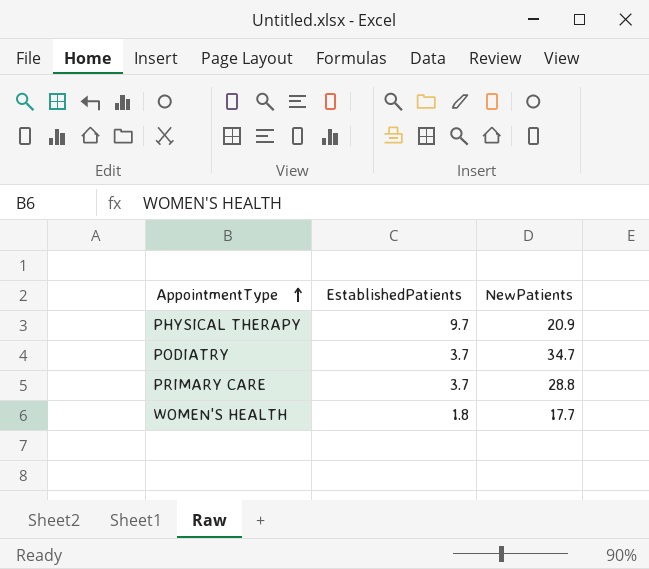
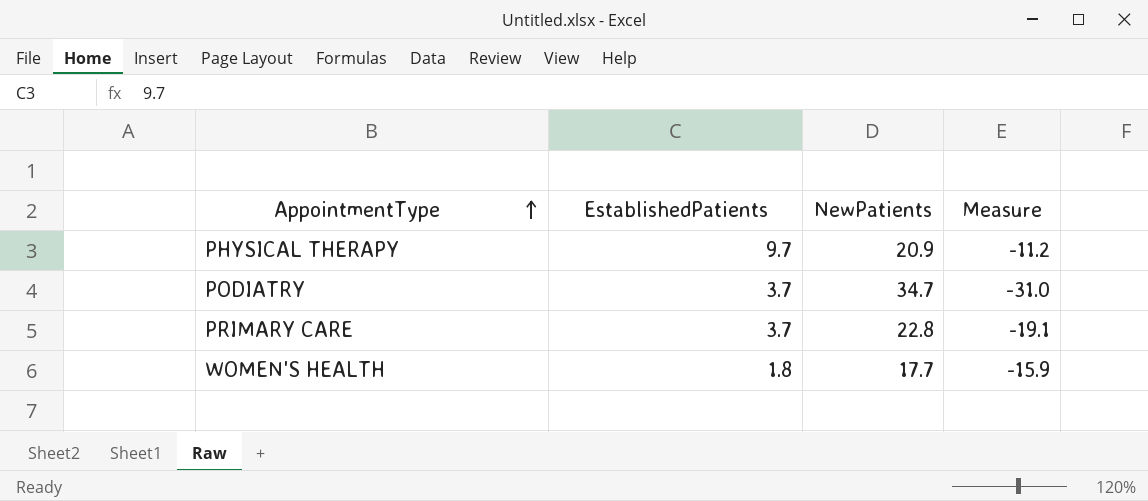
column Measure | formula: none -> [EstablishedPatients] - [NewPatients]
PRIMARY CARE | NewPatients: 28.8 -> 22.8

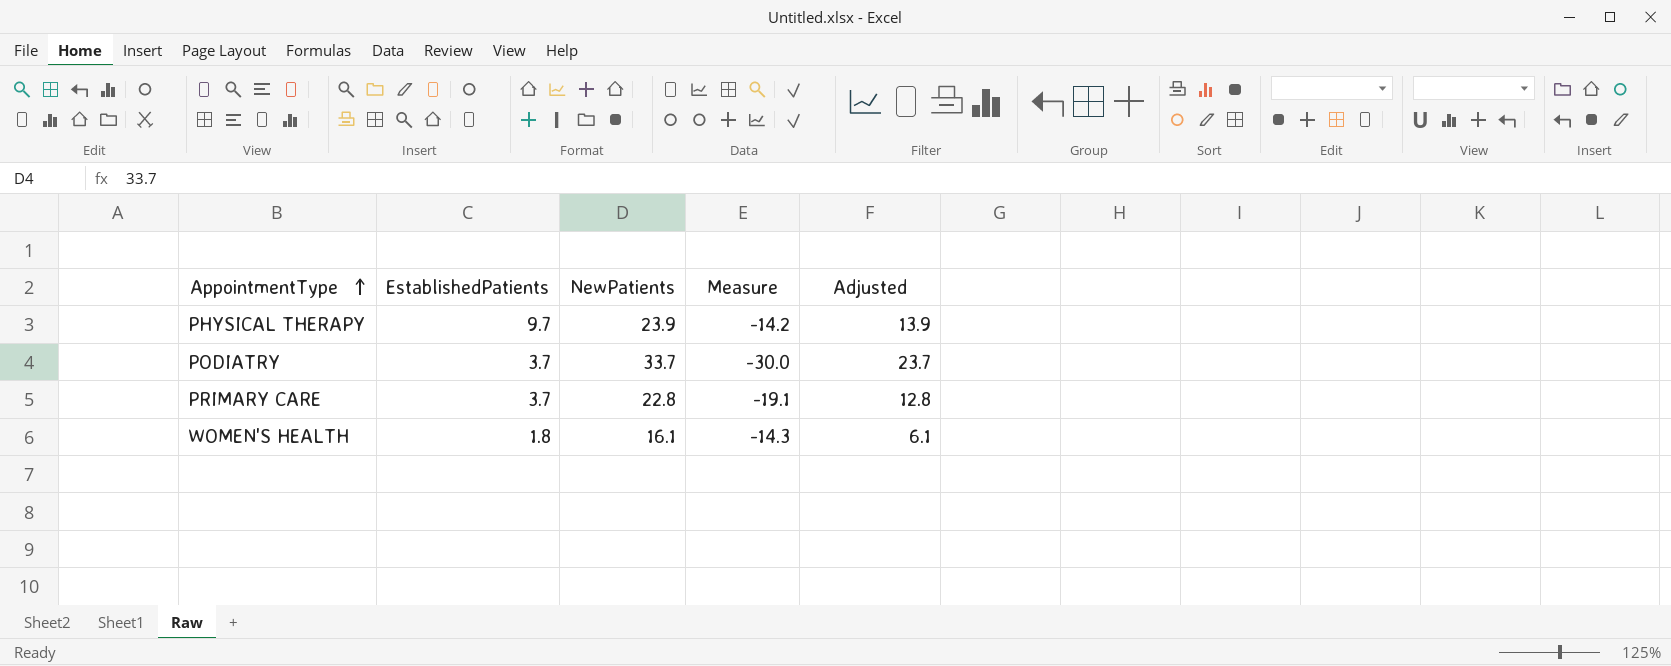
column Adjusted | formula: none -> [NewPatients] - 10
PHYSICAL THERAPY | NewPatients: 20.9 -> 23.9
PHYSICAL THERAPY | Measure: -11.2 -> -14.2
PODIATRY | NewPatients: 34.7 -> 33.7
PODIATRY | Measure: -31.0 -> -30.0
WOMEN'S HEALTH | NewPatients: 17.7 -> 16.1
WOMEN'S HEALTH | Measure: -15.9 -> -14.3

